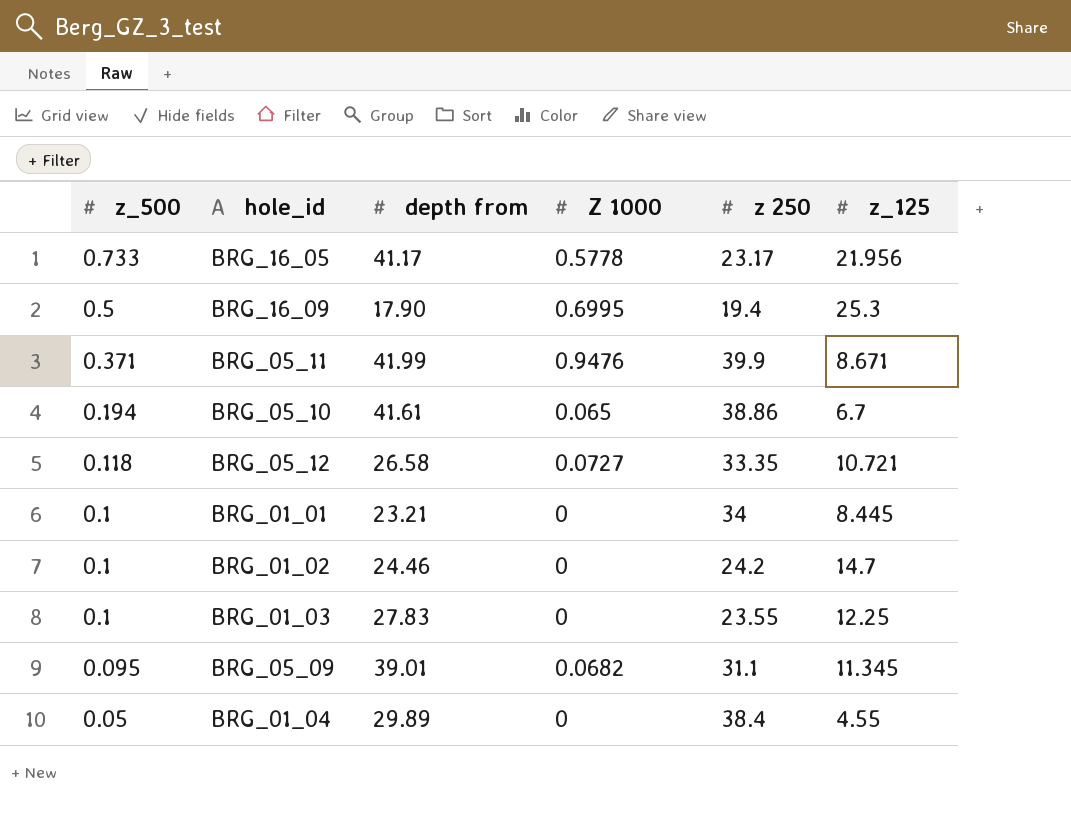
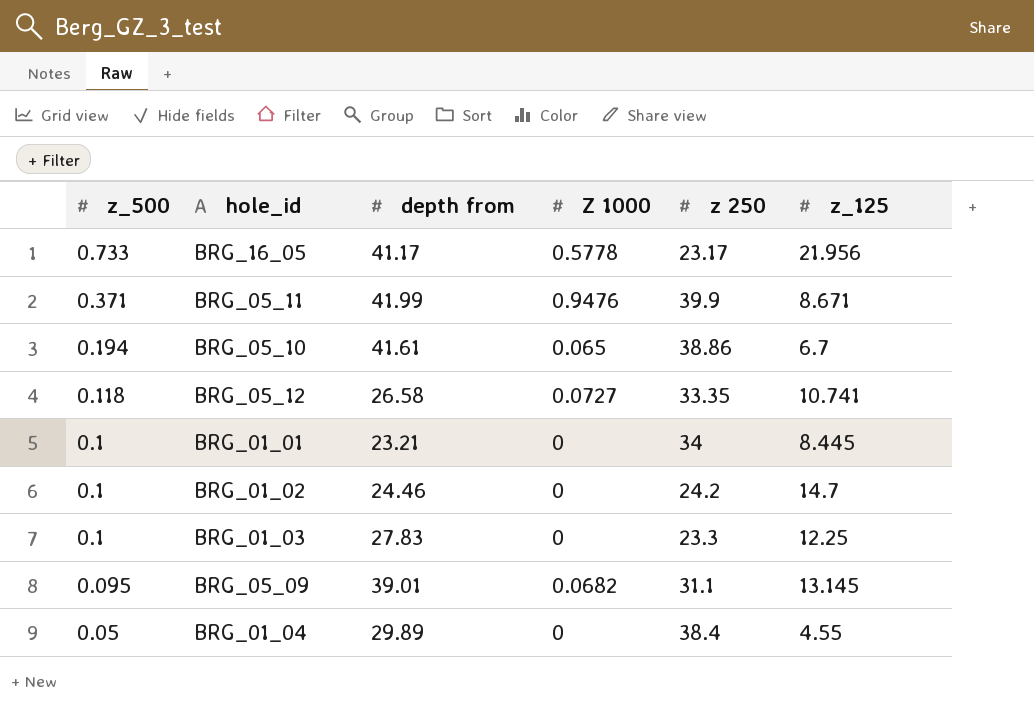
row BRG_16_09: 0.5 | 17.90 | 0.6995 | 19.4 | 25.3 -> none
BRG_05_12 | z_125: 10.721 -> 10.741
BRG_01_03 | z 250: 23.55 -> 23.3
BRG_05_09 | z_125: 11.345 -> 13.145

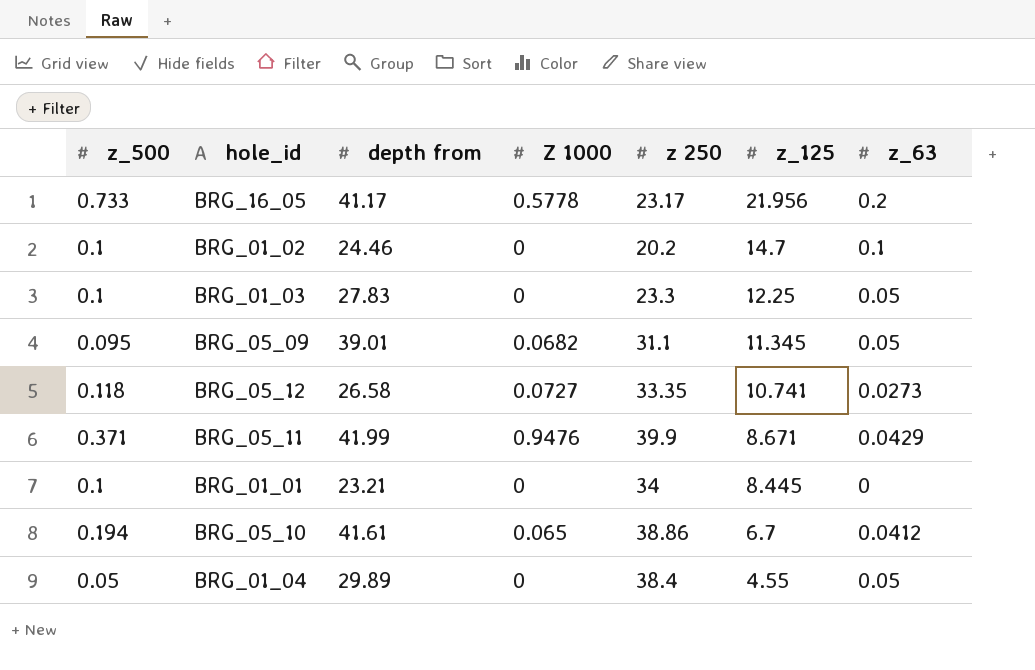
row order: z_500 descending -> z_125 descending
column z_63 | position: none -> 7
BRG_01_02 | z 250: 24.2 -> 20.2
BRG_05_09 | z_125: 13.145 -> 11.345

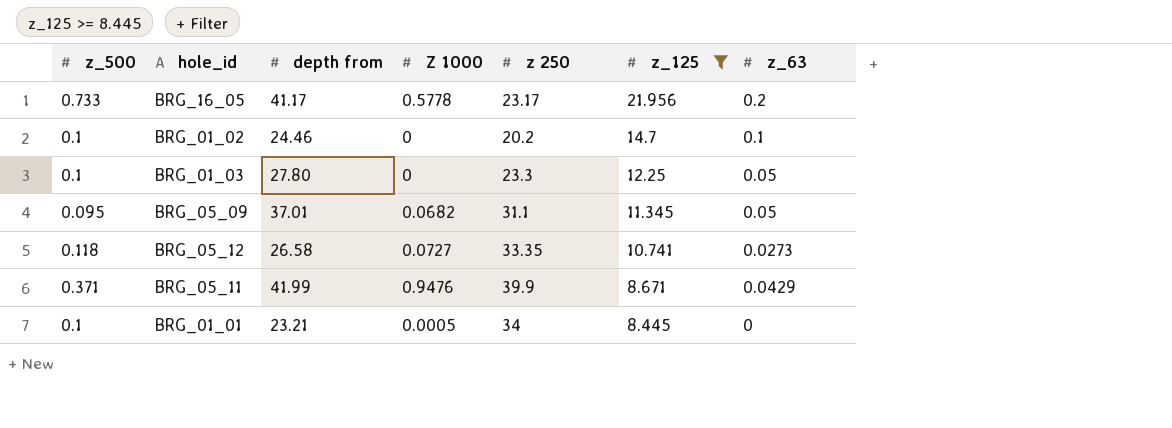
filter: none -> z_125 >= 8.445
BRG_01_03 | depth from: 27.83 -> 27.80
BRG_05_09 | depth from: 39.01 -> 37.01
BRG_01_01 | Z 1000: 0 -> 0.0005

